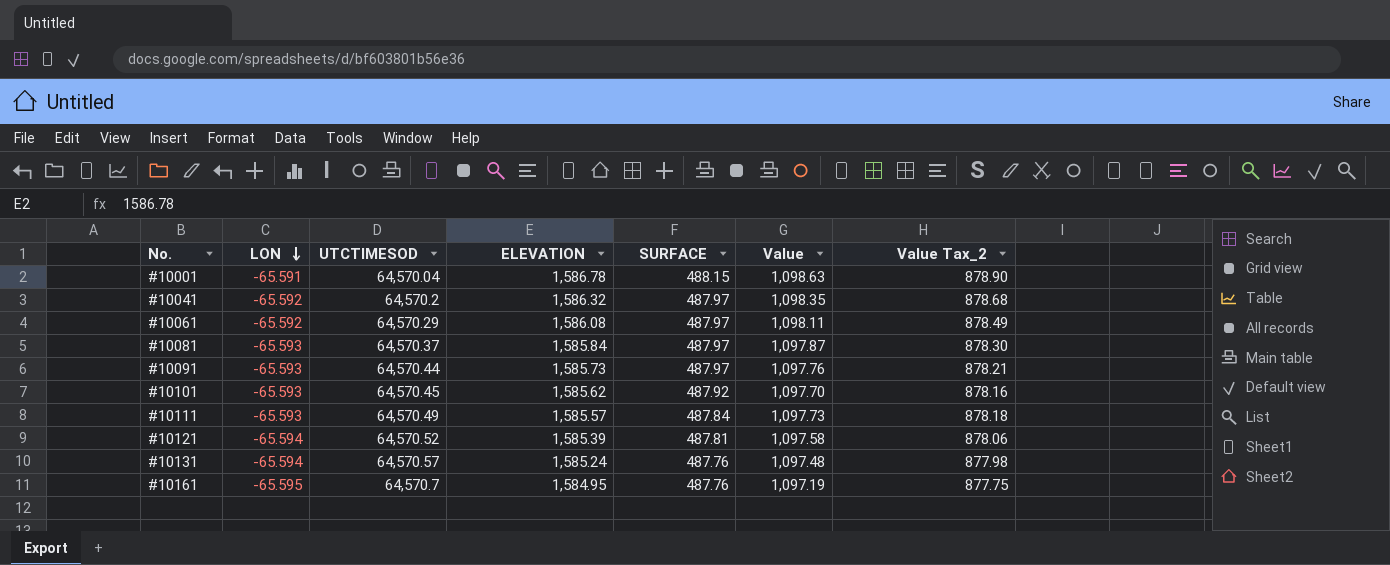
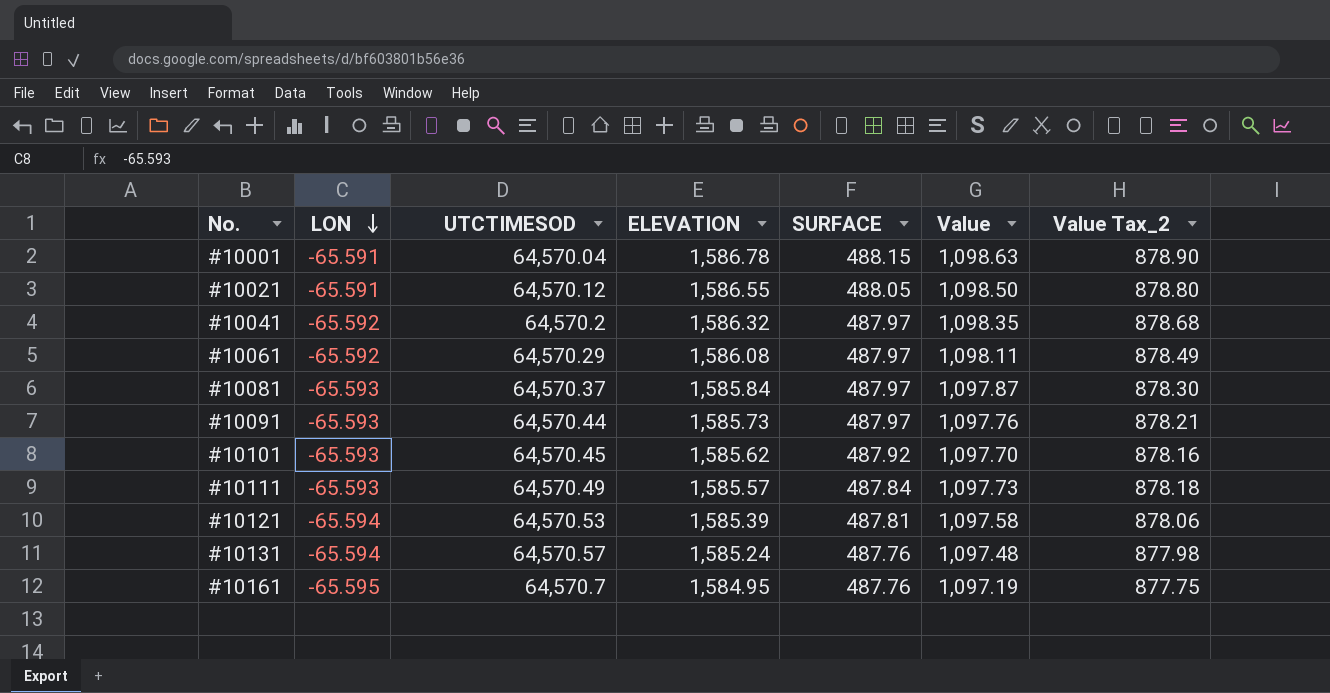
row #10021: none -> -65.591 | 64,570.12 | 1,586.55 | 488.05 | 1,098.50 | 878.80
#10121 | UTCTIMESOD: 64,570.52 -> 64,570.53

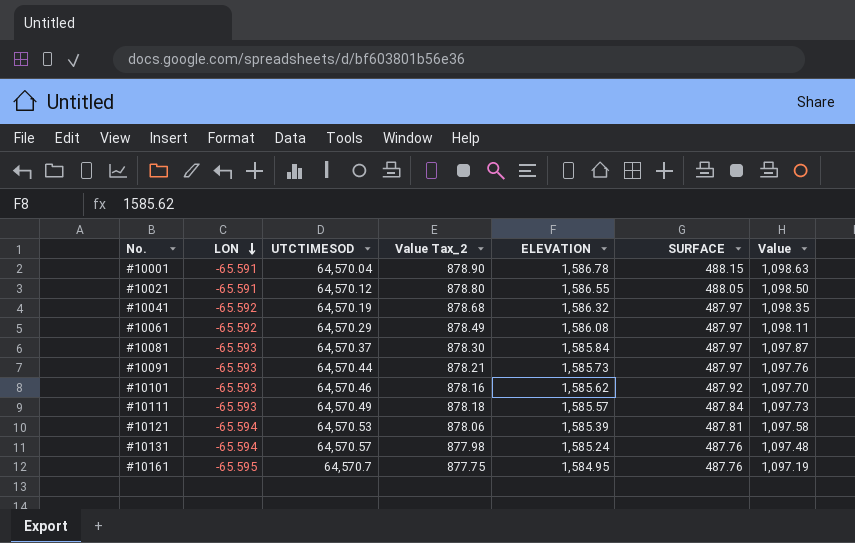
column Value Tax_2 | position: 7 -> 4
#10041 | UTCTIMESOD: 64,570.2 -> 64,570.19
#10101 | UTCTIMESOD: 64,570.45 -> 64,570.46

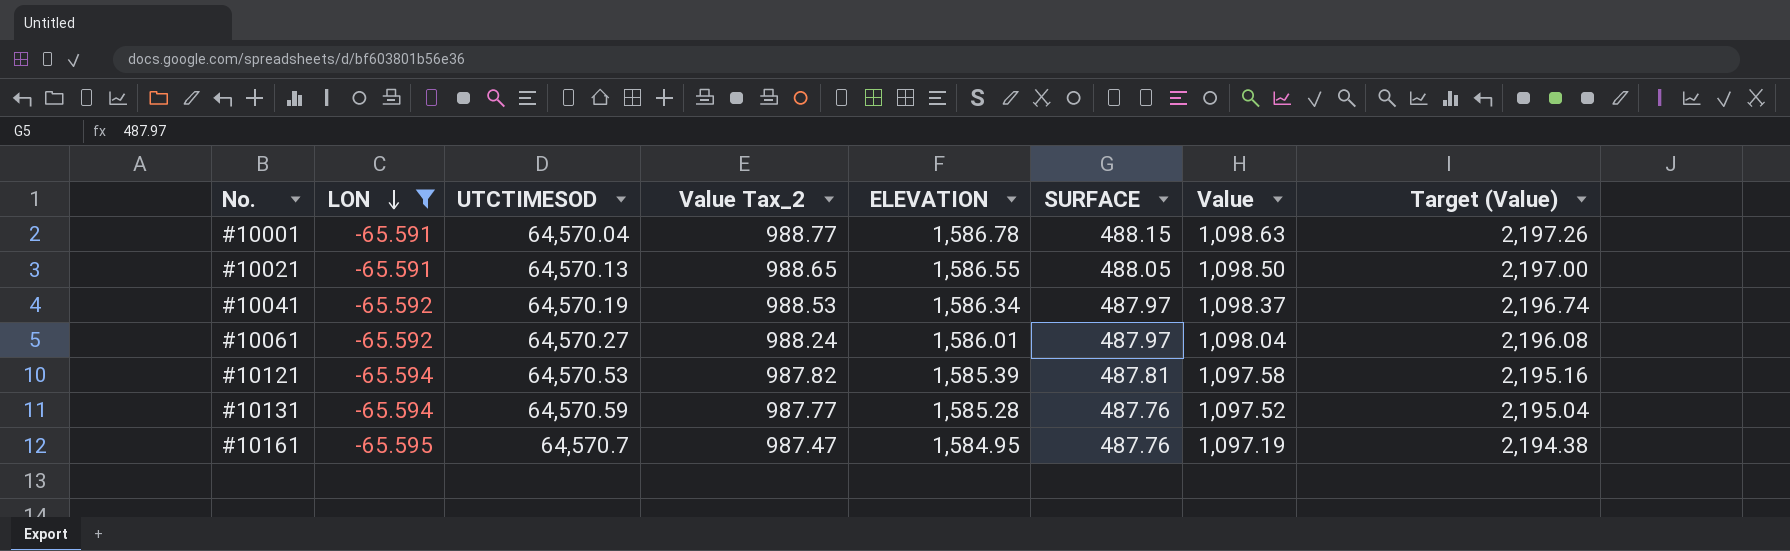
filter: none -> LON != -65.593
column Value Tax_2 | formula: [Value] * 0.8 -> [Value] * 0.9
column Target (Value) | formula: none -> [Value] * 2
#10021 | UTCTIMESOD: 64,570.12 -> 64,570.13
#10041 | ELEVATION: 1,586.32 -> 1,586.34
#10041 | Value: 1,098.35 -> 1,098.37
#10061 | UTCTIMESOD: 64,570.29 -> 64,570.27
#10061 | ELEVATION: 1,586.08 -> 1,586.01
#10061 | Value: 1,098.11 -> 1,098.04
#10131 | UTCTIMESOD: 64,570.57 -> 64,570.59
#10131 | ELEVATION: 1,585.24 -> 1,585.28
#10131 | Value: 1,097.48 -> 1,097.52

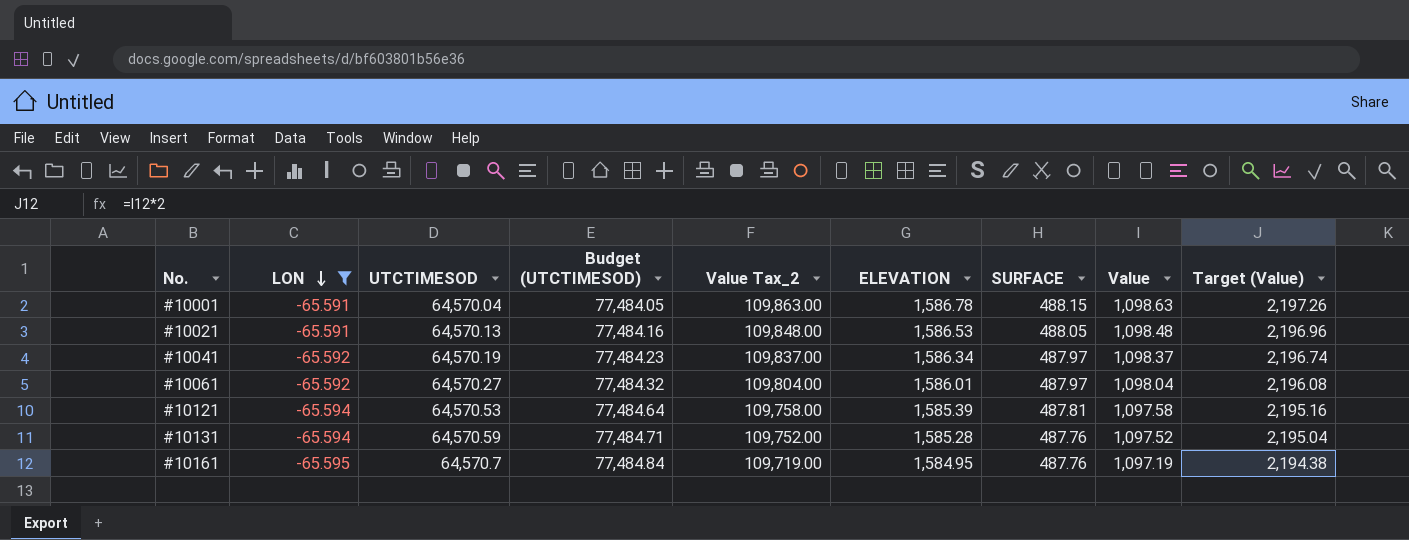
column Budget (UTCTIMESOD) | formula: none -> [UTCTIMESOD] * 1.2
column Value Tax_2 | formula: [Value] * 0.9 -> [Value] * 100
#10021 | ELEVATION: 1,586.55 -> 1,586.53
#10021 | Value: 1,098.50 -> 1,098.48
#10021 | Target (Value): 2,197.00 -> 2,196.96

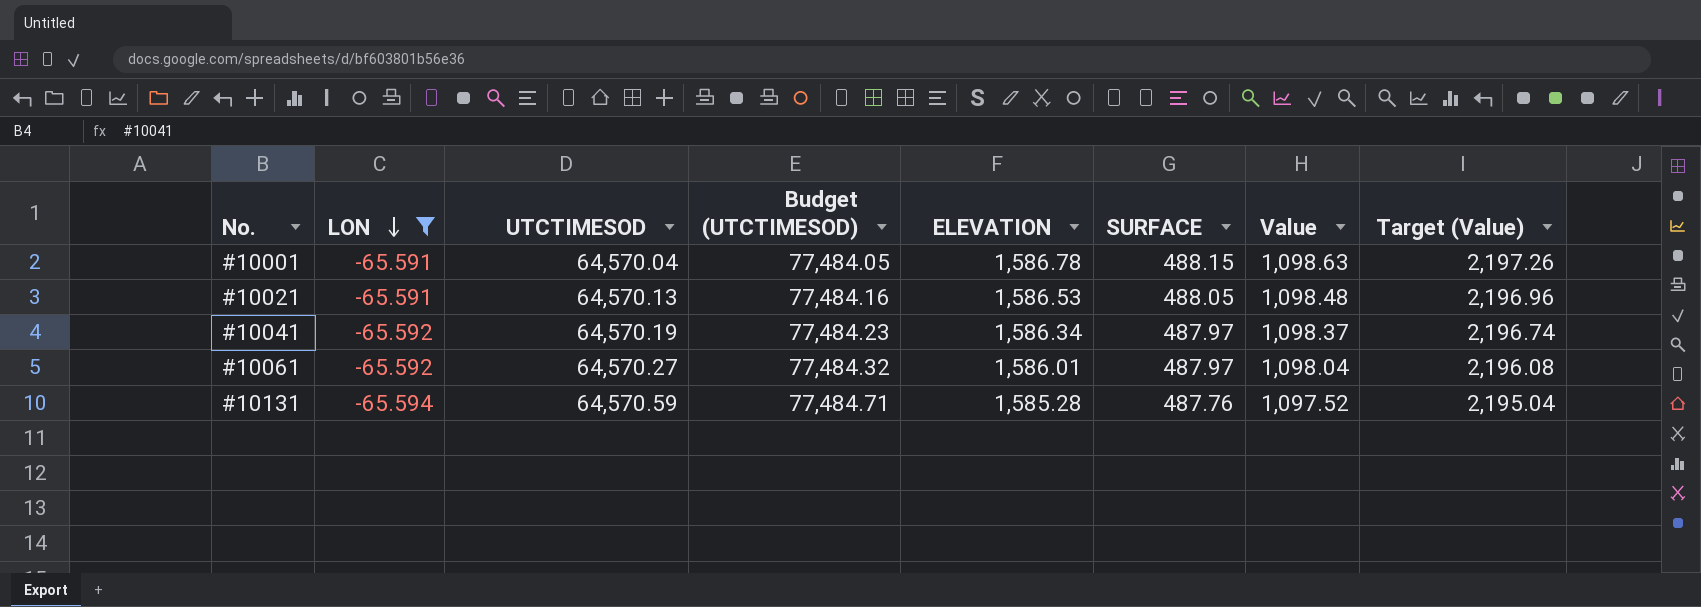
column Value Tax_2 | formula: [Value] * 100 -> none
row #10121: -65.594 | 64,570.53 | 77,484.64 | 109,758.00 | 1,585.39 | 487.81 | 1,097.58 | 2,195.16 -> none
row #10161: -65.595 | 64,570.7 | 77,484.84 | 109,719.00 | 1,584.95 | 487.76 | 1,097.19 | 2,194.38 -> none

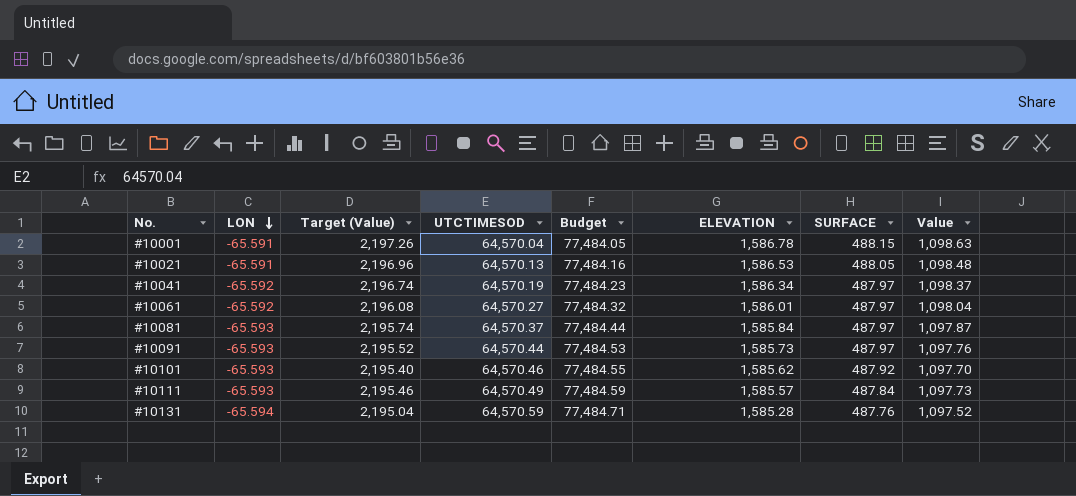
filter: LON != -65.593 -> none
column Target (Value) | position: 8 -> 3
column name: Budget (UTCTIMESOD) -> Budget

